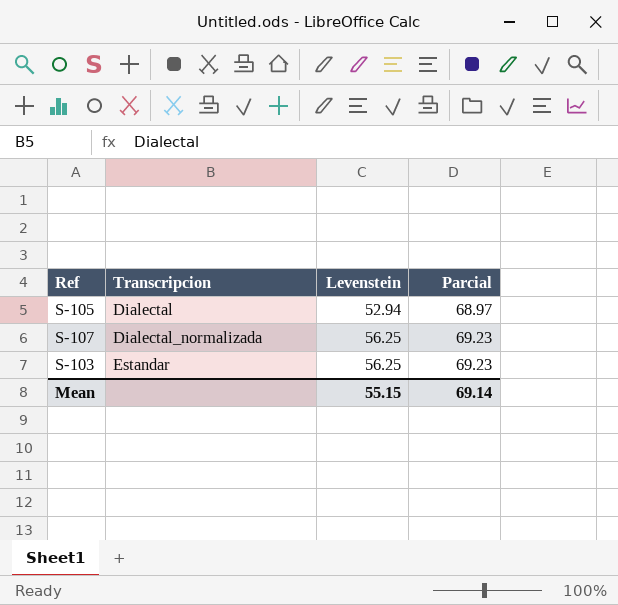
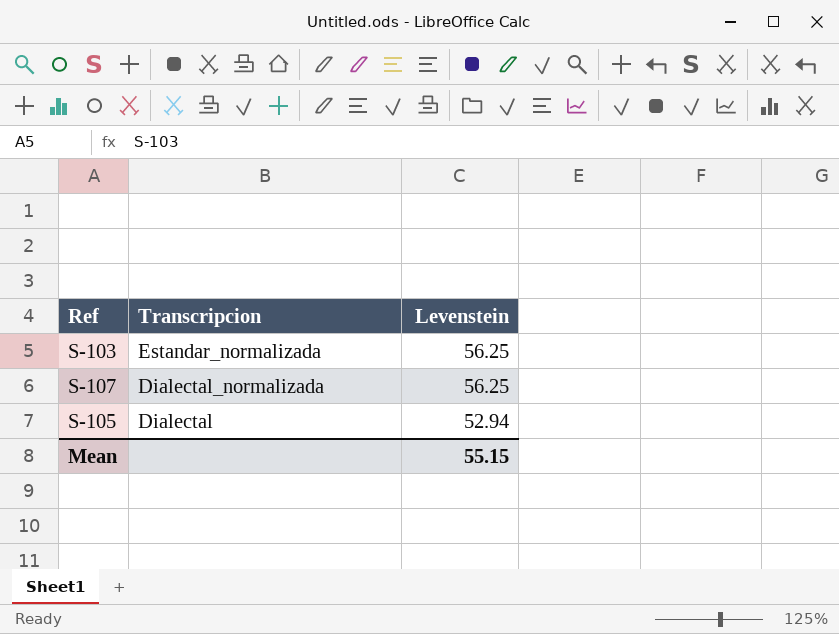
row order: Transcripcion ascending -> Transcripcion descending
column Parcial | position: 4 -> none
S-103 | Transcripcion: Estandar -> Estandar_normalizada

